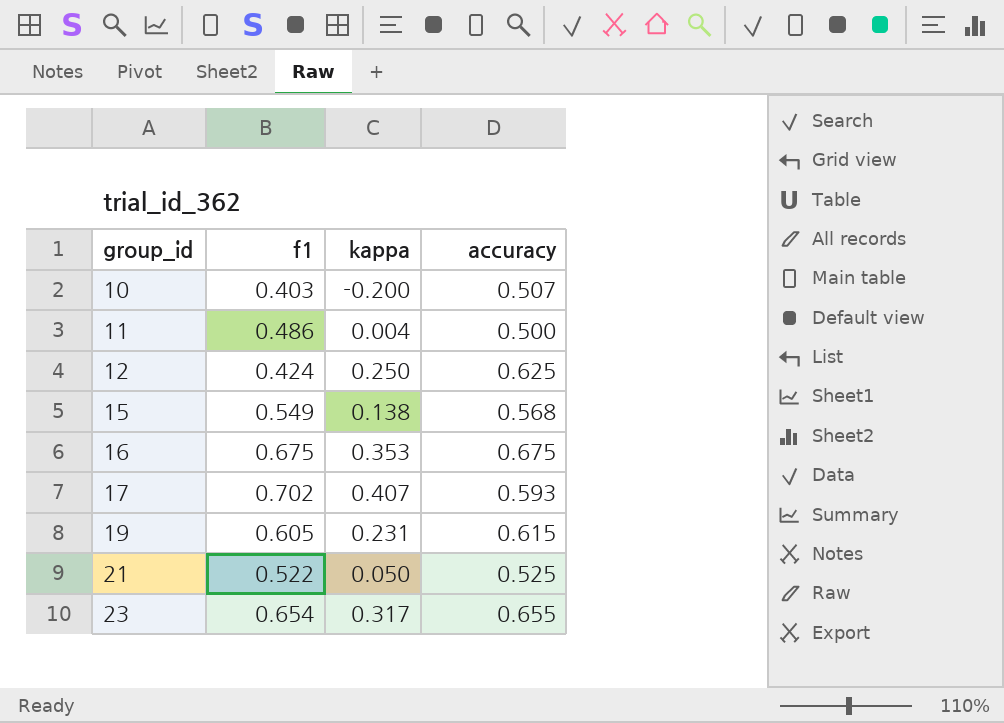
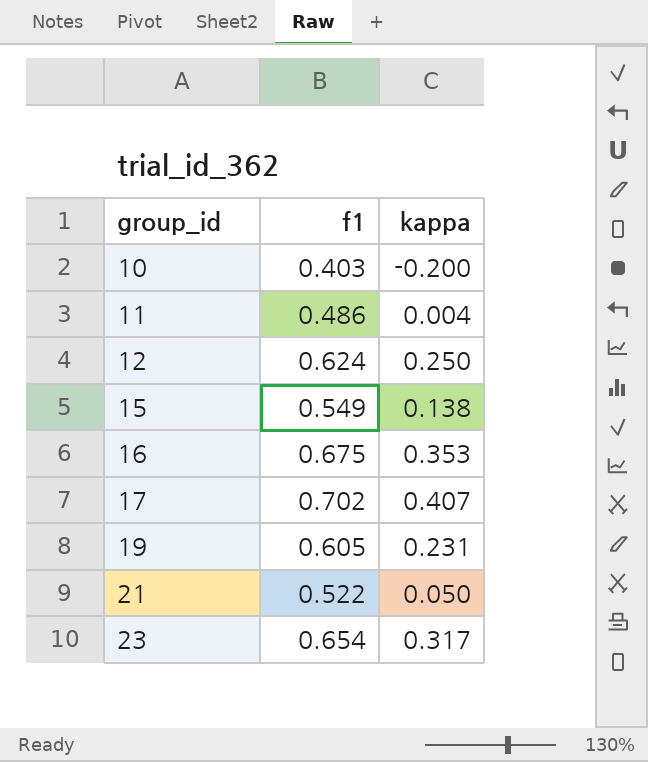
column accuracy | position: 4 -> none
12 | f1: 0.424 -> 0.624

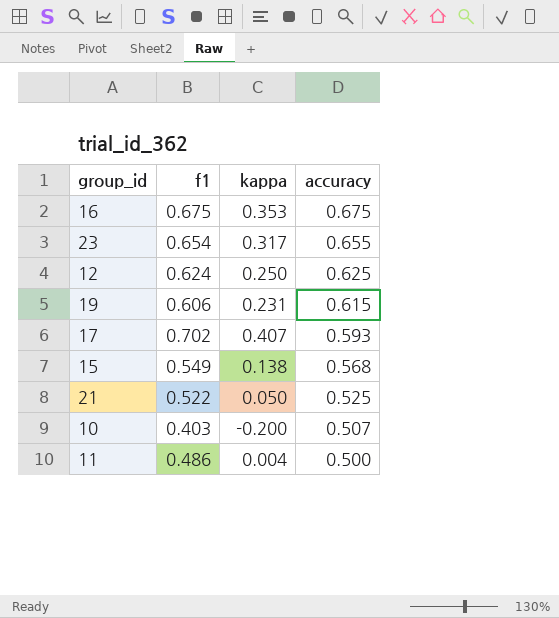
row order: group_id ascending -> accuracy descending
column accuracy | position: none -> 4
19 | f1: 0.605 -> 0.606

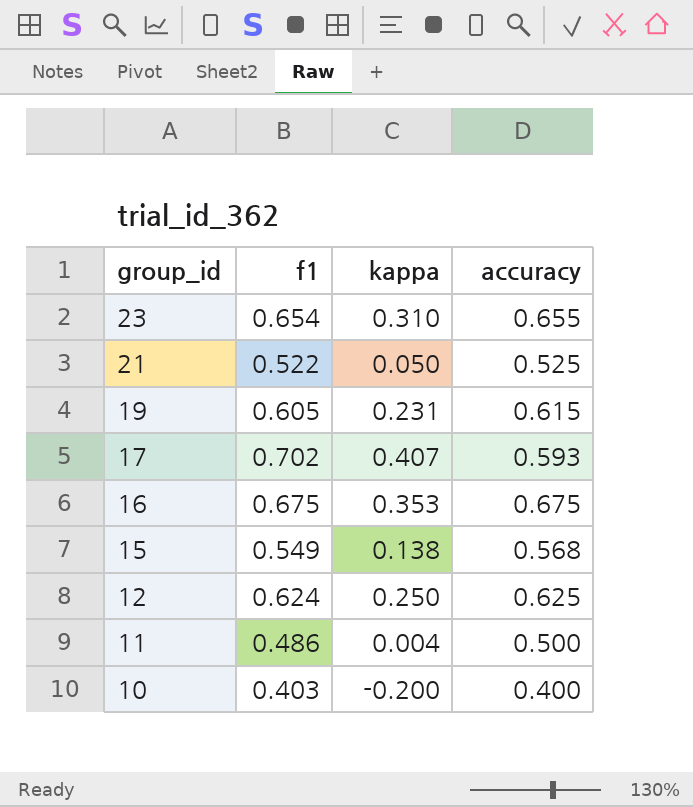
row order: accuracy descending -> group_id descending
23 | kappa: 0.317 -> 0.310
19 | f1: 0.606 -> 0.605
10 | accuracy: 0.507 -> 0.400

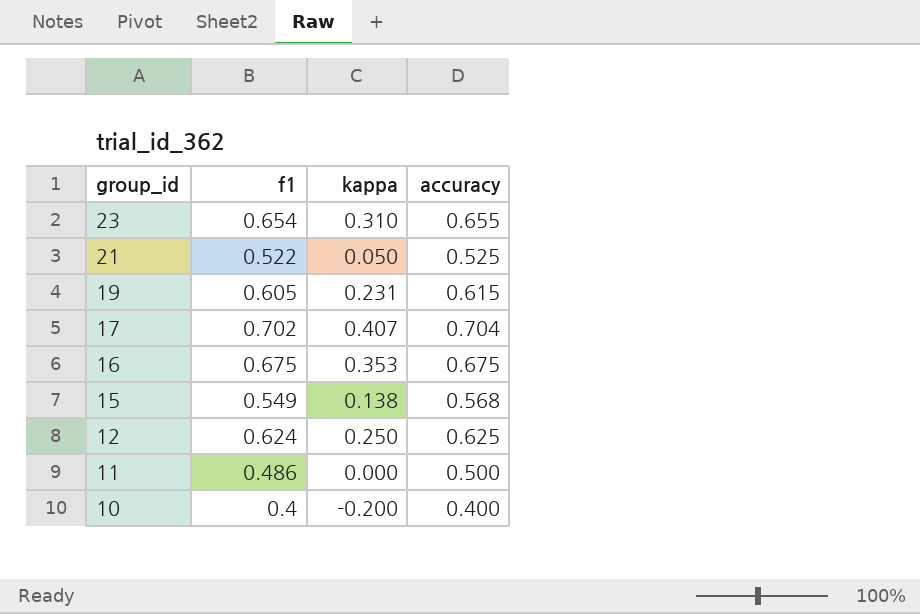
17 | accuracy: 0.593 -> 0.704
11 | kappa: 0.004 -> 0.000
10 | f1: 0.403 -> 0.4

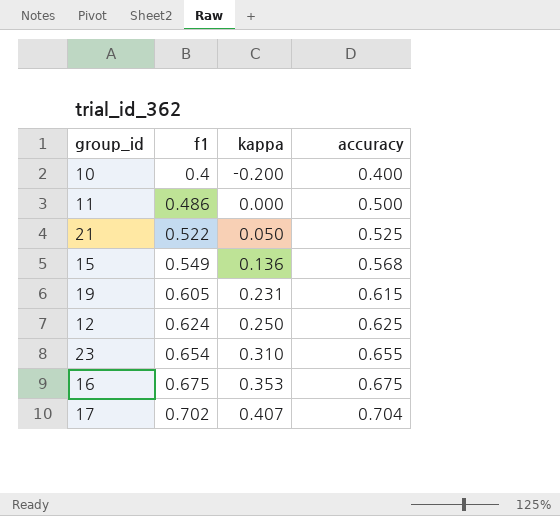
row order: group_id descending -> f1 ascending
15 | kappa: 0.138 -> 0.136

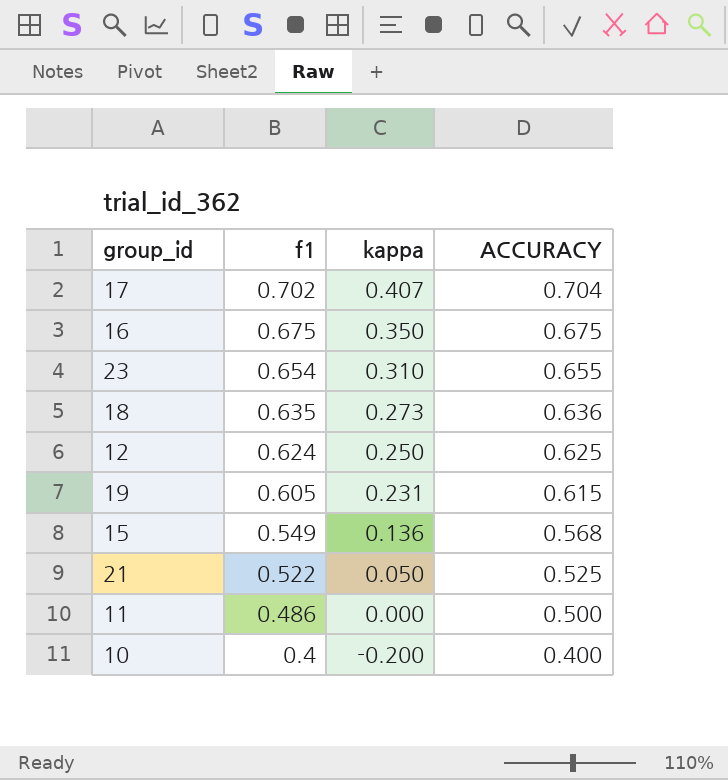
row order: f1 ascending -> f1 descending
column name: accuracy -> ACCURACY
16 | kappa: 0.353 -> 0.350
row 18: none -> 0.635 | 0.273 | 0.636

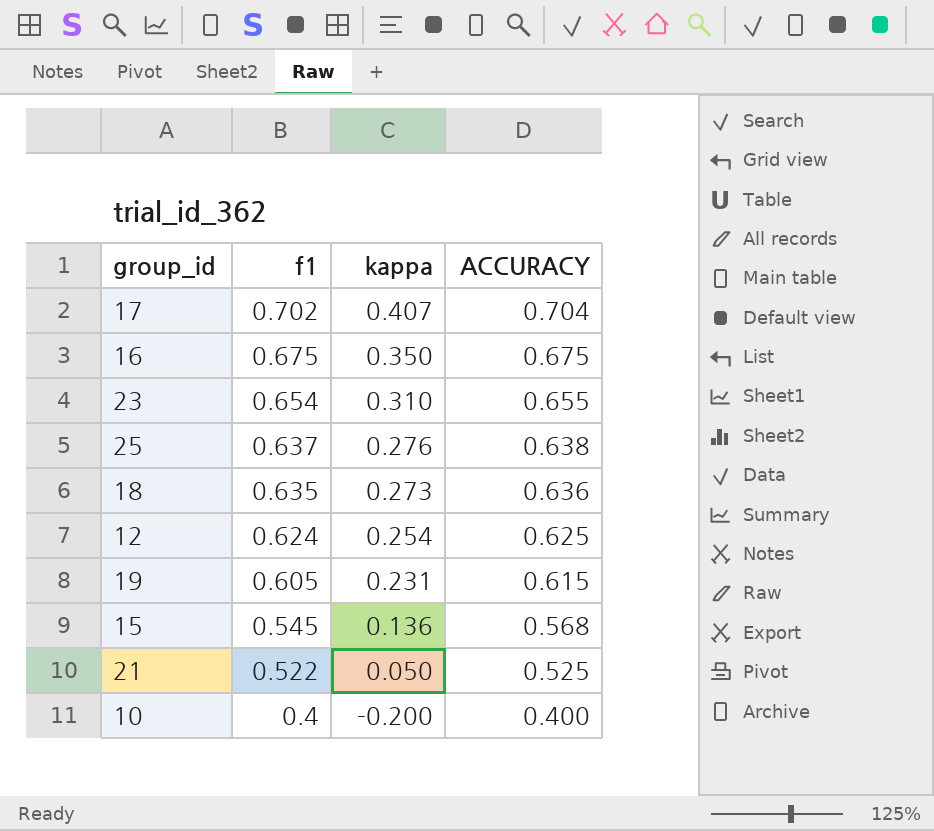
row 11: 0.486 | 0.000 | 0.500 -> none
row 25: none -> 0.637 | 0.276 | 0.638
12 | kappa: 0.250 -> 0.254
15 | f1: 0.549 -> 0.545

